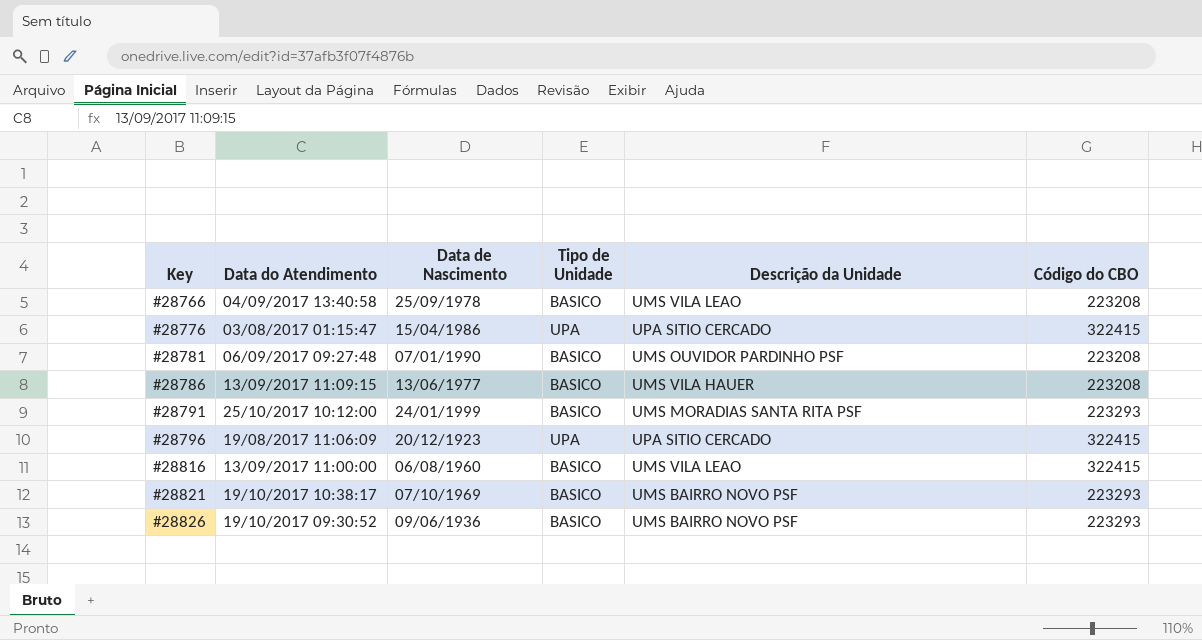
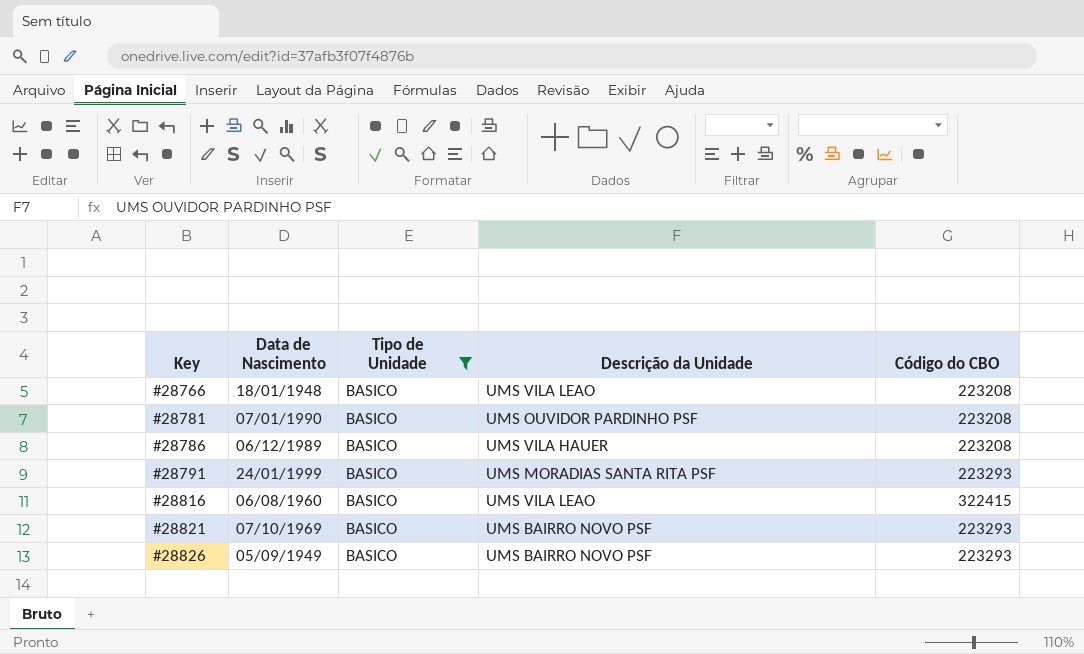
filter: none -> Tipo de Unidade = BASICO
column Data do Atendimento | position: 2 -> none
#28766 | Data de Nascimento: 25/09/1978 -> 18/01/1948
#28786 | Data de Nascimento: 13/06/1977 -> 06/12/1989
#28826 | Data de Nascimento: 09/06/1936 -> 05/09/1949

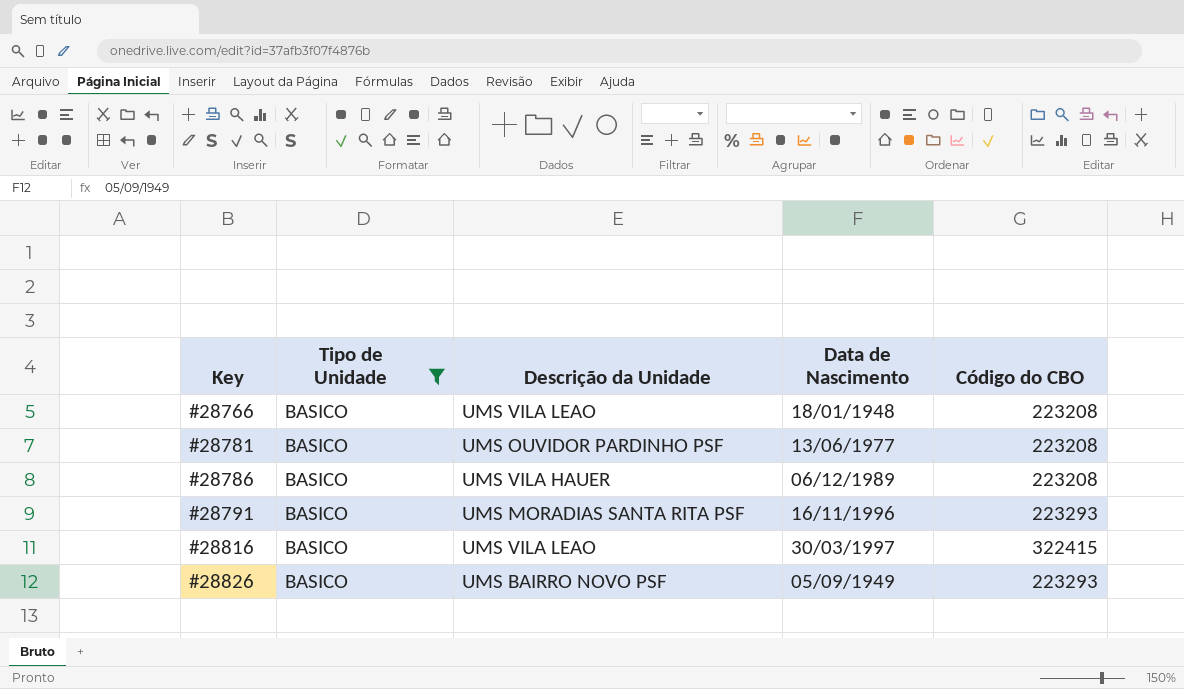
column Data de Nascimento | position: 2 -> 4
row #28821: 07/10/1969 | BASICO | UMS BAIRRO NOVO PSF | 223293 -> none
#28781 | Data de Nascimento: 07/01/1990 -> 13/06/1977
#28791 | Data de Nascimento: 24/01/1999 -> 16/11/1996
#28816 | Data de Nascimento: 06/08/1960 -> 30/03/1997

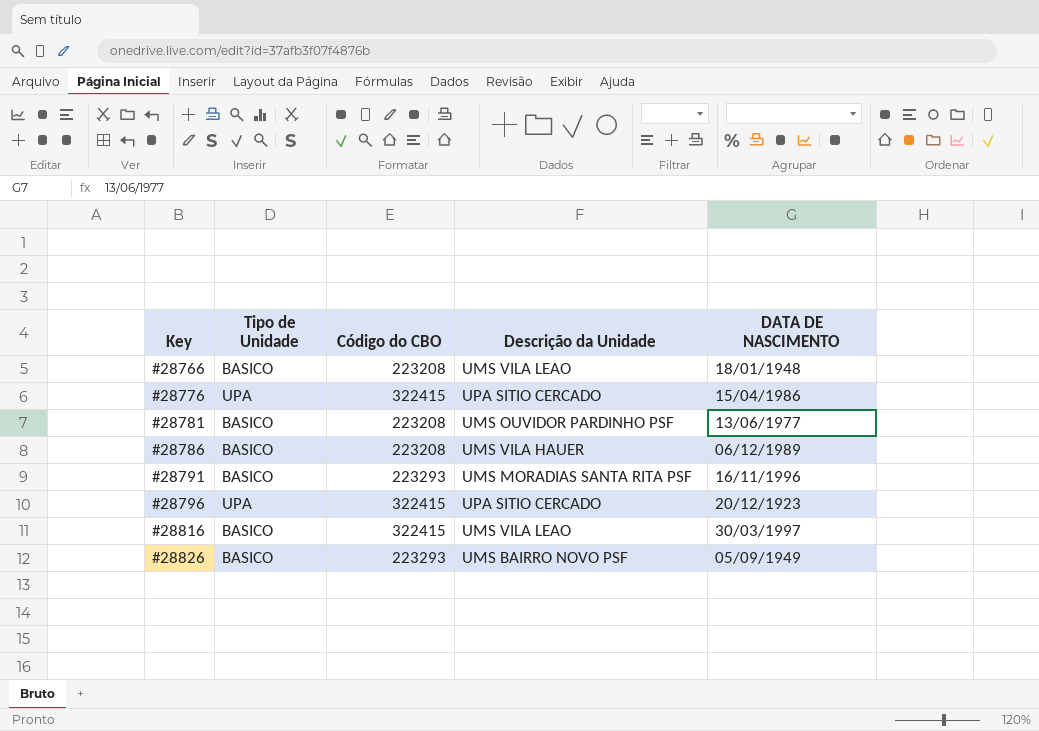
filter: Tipo de Unidade = BASICO -> none
column Código do CBO | position: 5 -> 3
column name: Data de Nascimento -> DATA DE NASCIMENTO

